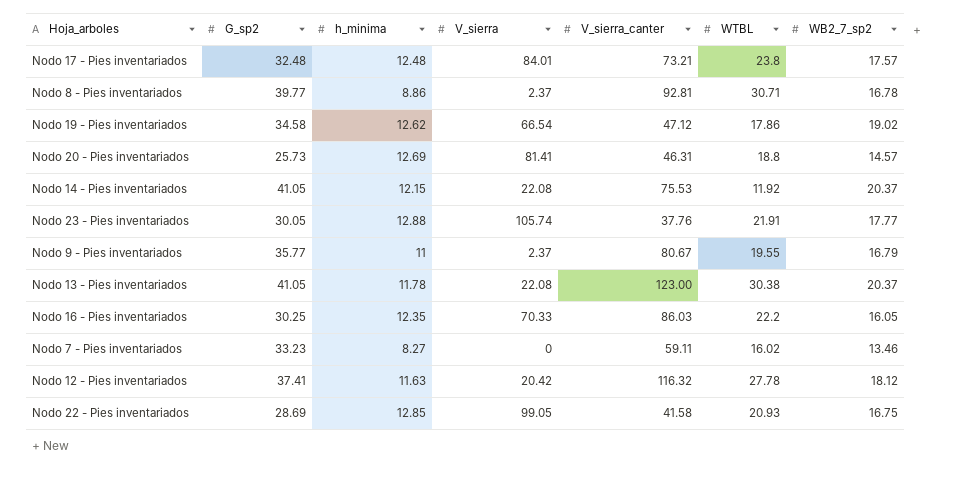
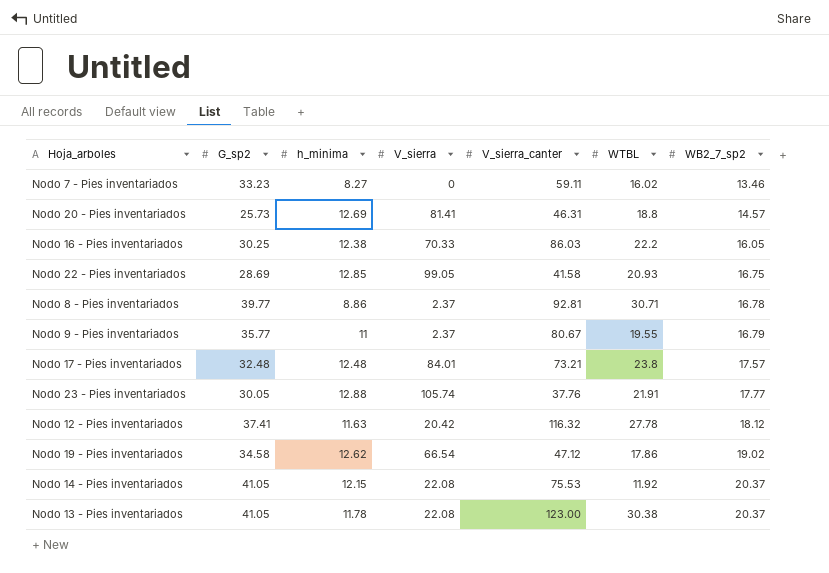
row order: none -> WB2_7_sp2 ascending
Nodo 16 - Pies inventariados | h_minima: 12.35 -> 12.38

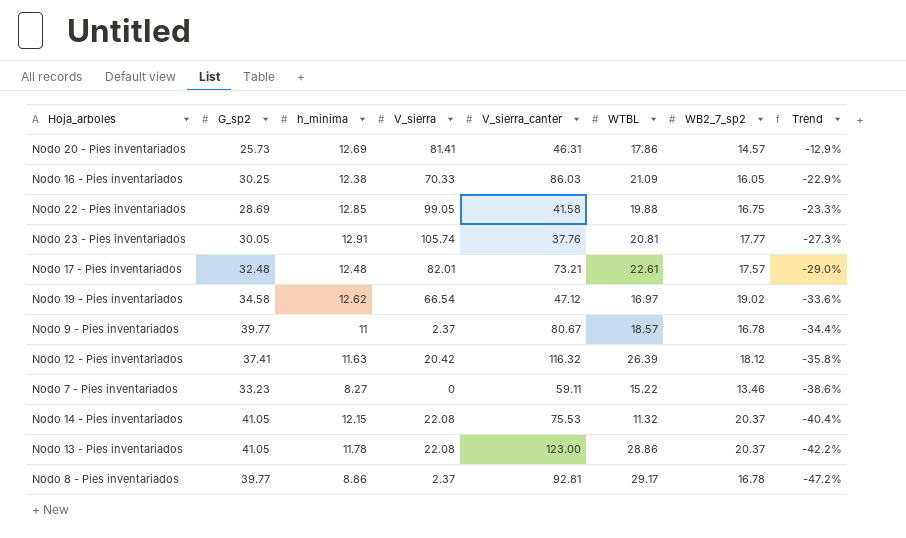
row order: WB2_7_sp2 ascending -> Trend descending
column Trend | formula: none -> ([h_minima] - [WB2_7_sp2]) / [WB2_7_sp2]
Nodo 20 - Pies inventariados | WTBL: 18.8 -> 17.86
Nodo 16 - Pies inventariados | WTBL: 22.2 -> 21.09
Nodo 22 - Pies inventariados | WTBL: 20.93 -> 19.88
Nodo 23 - Pies inventariados | h_minima: 12.88 -> 12.91
Nodo 23 - Pies inventariados | WTBL: 21.91 -> 20.81
Nodo 17 - Pies inventariados | V_sierra: 84.01 -> 82.01
Nodo 17 - Pies inventariados | WTBL: 23.8 -> 22.61
Nodo 19 - Pies inventariados | WTBL: 17.86 -> 16.97
Nodo 9 - Pies inventariados | G_sp2: 35.77 -> 39.77
Nodo 9 - Pies inventariados | WTBL: 19.55 -> 18.57
Nodo 9 - Pies inventariados | WB2_7_sp2: 16.79 -> 16.78
Nodo 12 - Pies inventariados | WTBL: 27.78 -> 26.39
Nodo 7 - Pies inventariados | WTBL: 16.02 -> 15.22
Nodo 14 - Pies inventariados | WTBL: 11.92 -> 11.32
Nodo 13 - Pies inventariados | WTBL: 30.38 -> 28.86
Nodo 8 - Pies inventariados | WTBL: 30.71 -> 29.17

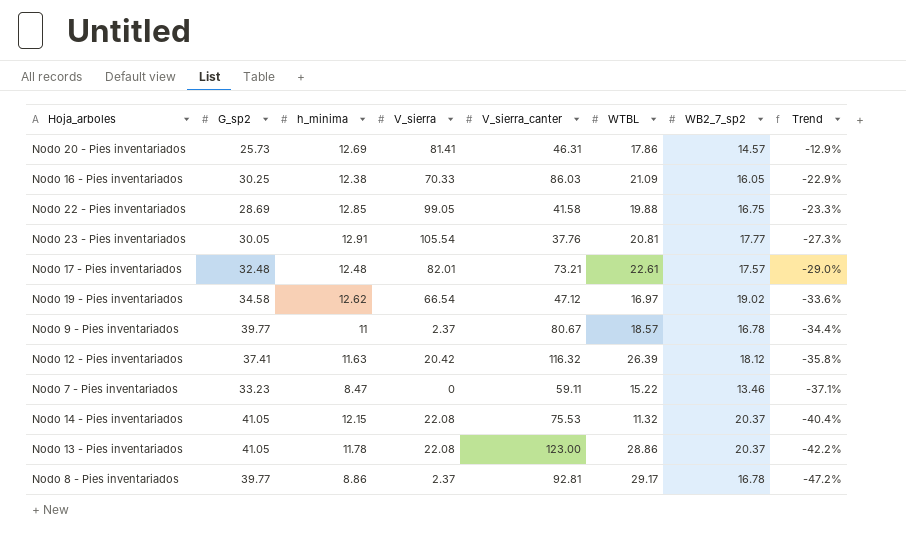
Nodo 23 - Pies inventariados | V_sierra: 105.74 -> 105.54
Nodo 7 - Pies inventariados | h_minima: 8.27 -> 8.47
Nodo 7 - Pies inventariados | Trend: -38.6% -> -37.1%

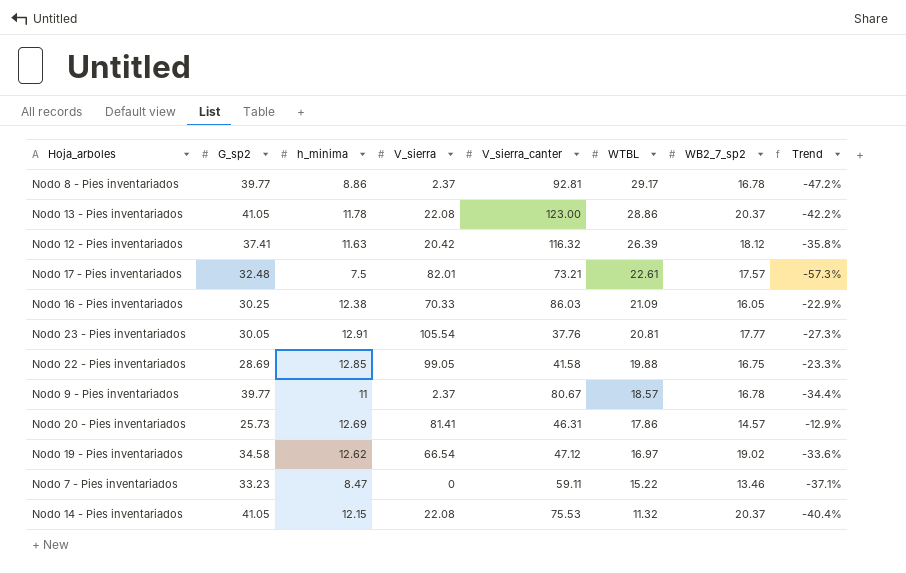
row order: Trend descending -> WTBL descending
Nodo 17 - Pies inventariados | h_minima: 12.48 -> 7.5
Nodo 17 - Pies inventariados | Trend: -29.0% -> -57.3%

